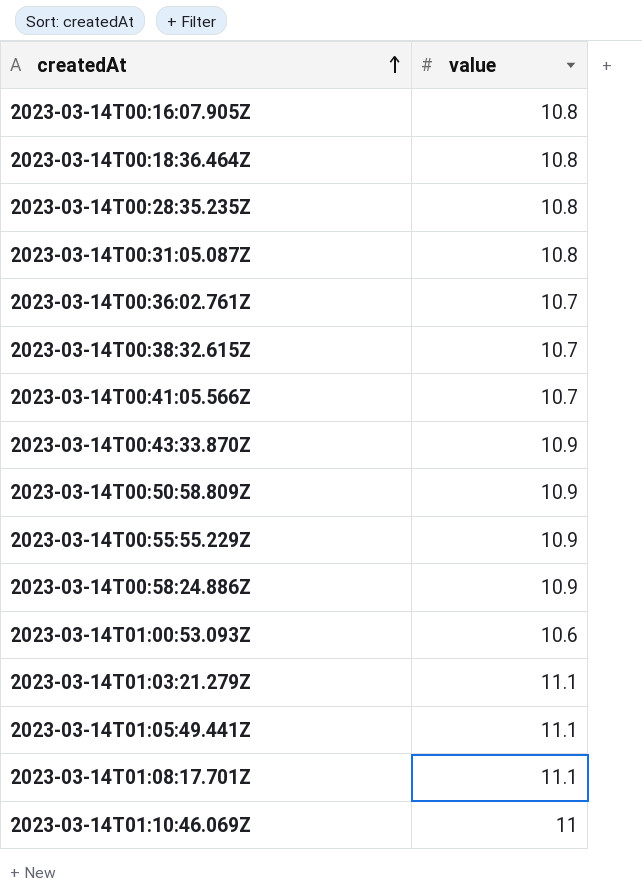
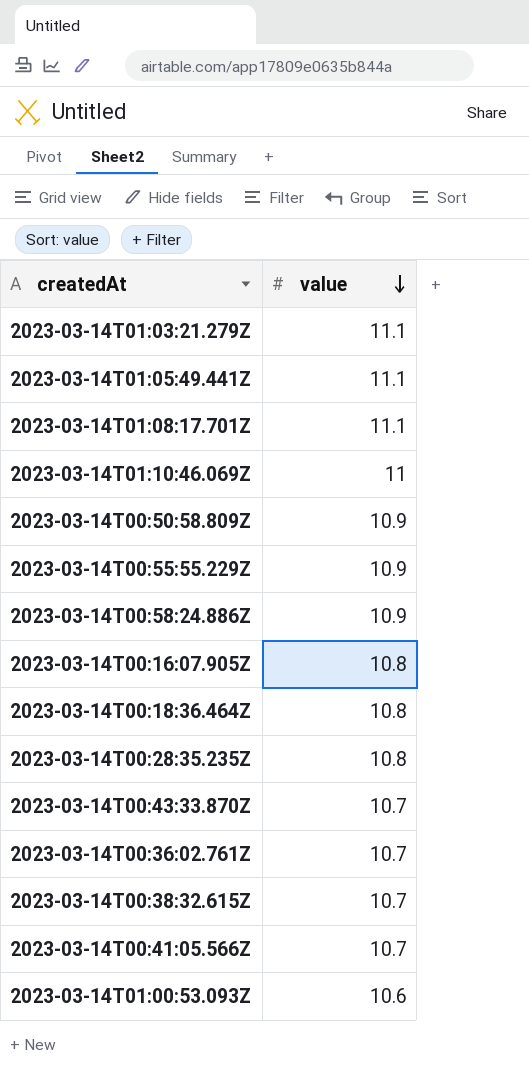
row order: createdAt ascending -> value descending
row 2023-03-14T00:31:05.087Z: 10.8 -> none
2023-03-14T00:43:33.870Z | value: 10.9 -> 10.7

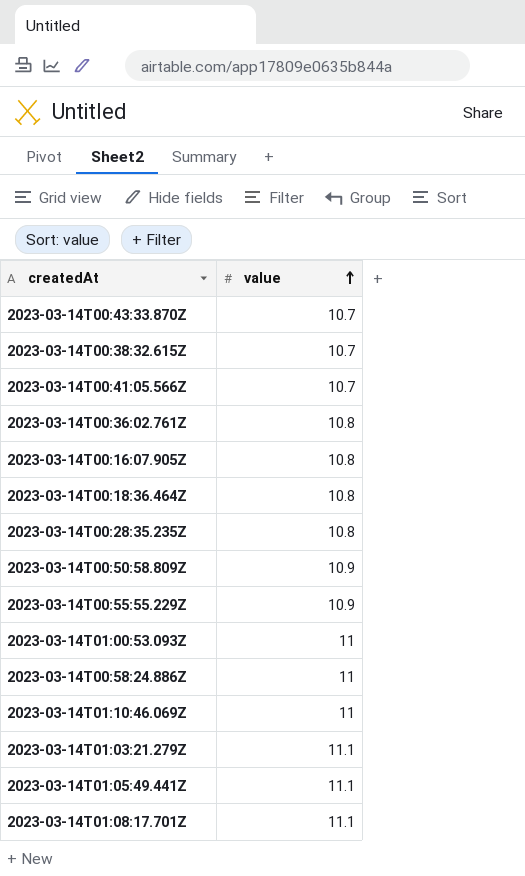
row order: value descending -> value ascending
2023-03-14T00:36:02.761Z | value: 10.7 -> 10.8
2023-03-14T01:00:53.093Z | value: 10.6 -> 11
2023-03-14T00:58:24.886Z | value: 10.9 -> 11

